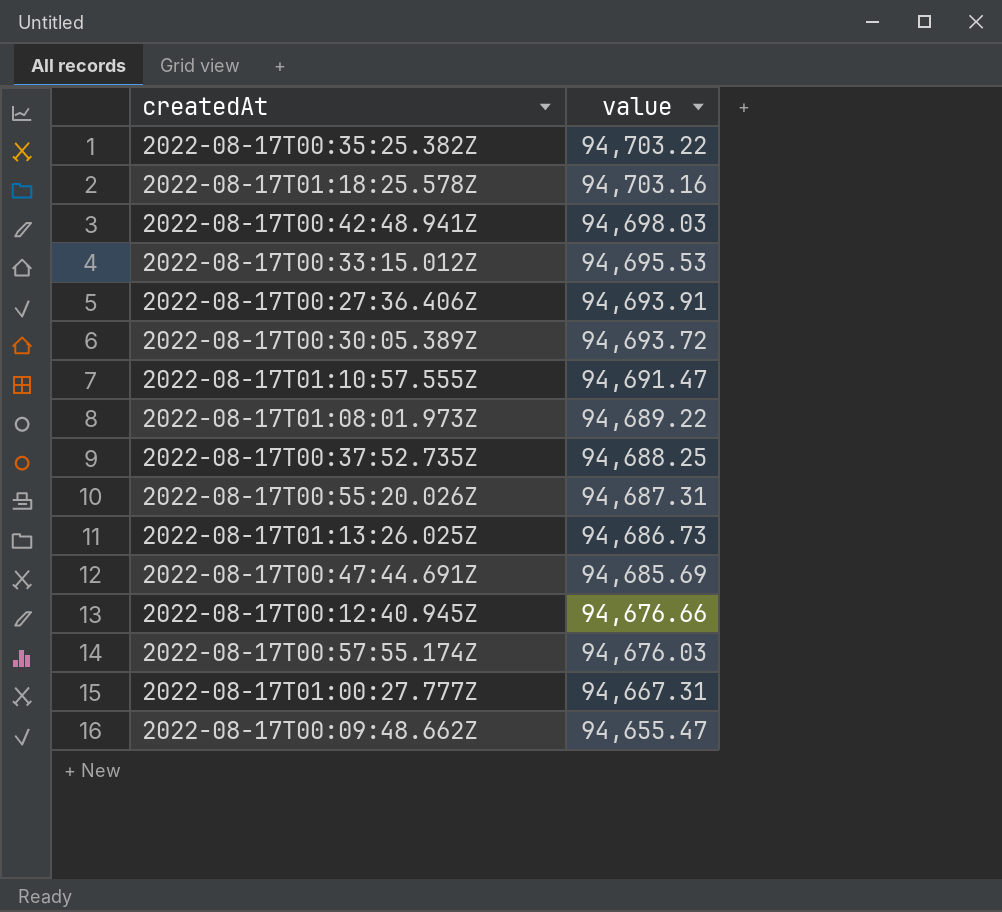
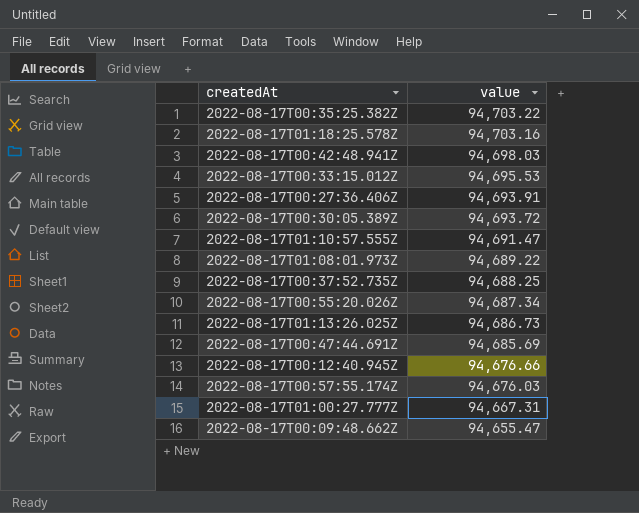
2022-08-17T00:55:20.026Z | value: 94,687.31 -> 94,687.34

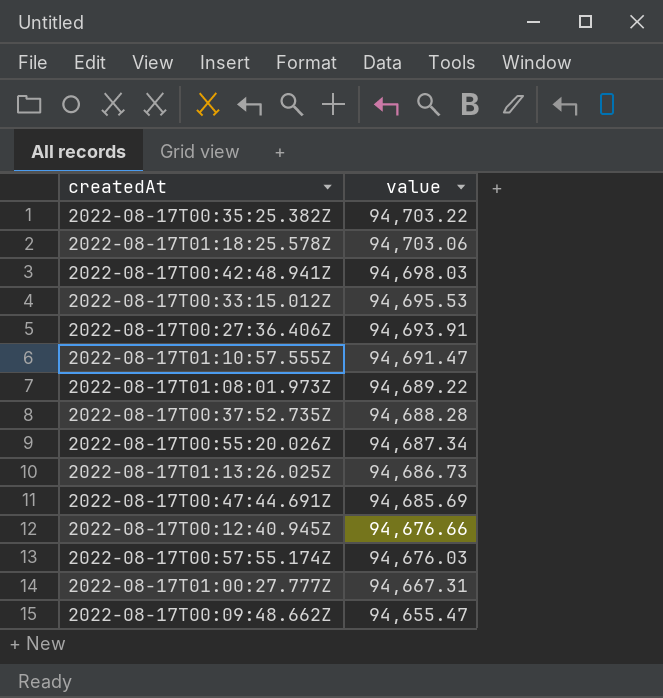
row 2022-08-17T00:30:05.389Z: 94,693.72 -> none
2022-08-17T01:18:25.578Z | value: 94,703.16 -> 94,703.06
2022-08-17T00:37:52.735Z | value: 94,688.25 -> 94,688.28

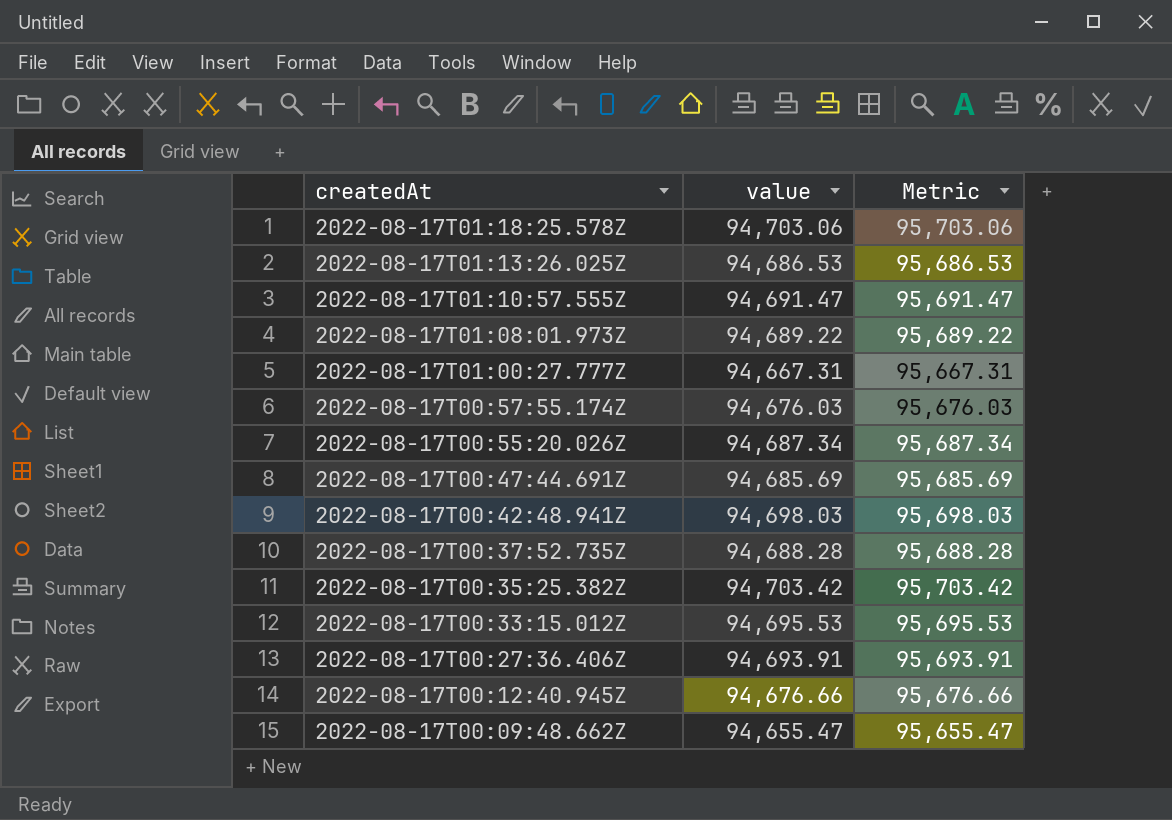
row order: value descending -> createdAt descending
column Metric | formula: none -> [value] + 1000
2022-08-17T01:13:26.025Z | value: 94,686.73 -> 94,686.53
2022-08-17T00:35:25.382Z | value: 94,703.22 -> 94,703.42

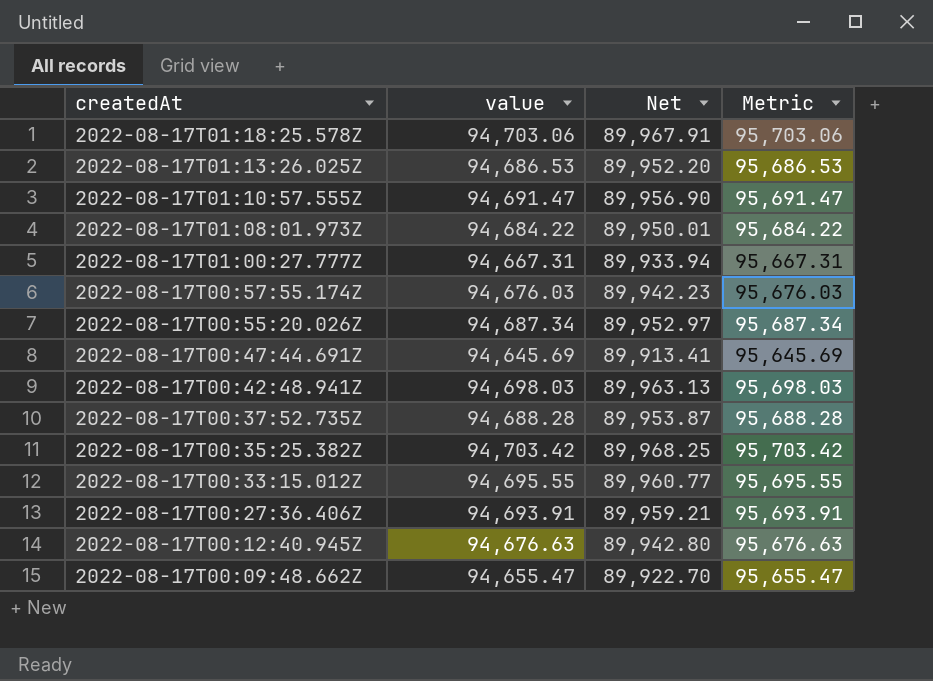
column Net | formula: none -> [value] * 0.95
2022-08-17T01:08:01.973Z | value: 94,689.22 -> 94,684.22
2022-08-17T01:08:01.973Z | Metric: 95,689.22 -> 95,684.22
2022-08-17T00:47:44.691Z | value: 94,685.69 -> 94,645.69
2022-08-17T00:47:44.691Z | Metric: 95,685.69 -> 95,645.69
2022-08-17T00:33:15.012Z | value: 94,695.53 -> 94,695.55
2022-08-17T00:33:15.012Z | Metric: 95,695.53 -> 95,695.55
2022-08-17T00:12:40.945Z | value: 94,676.66 -> 94,676.63
2022-08-17T00:12:40.945Z | Metric: 95,676.66 -> 95,676.63

